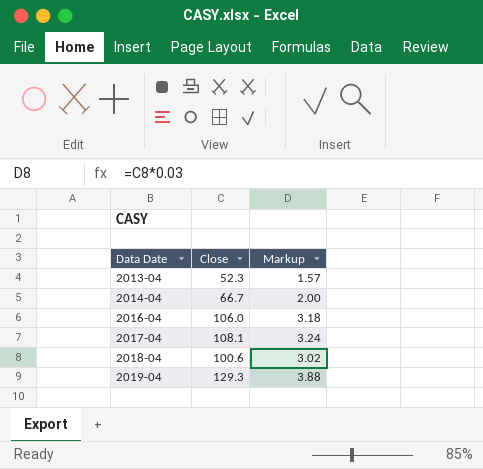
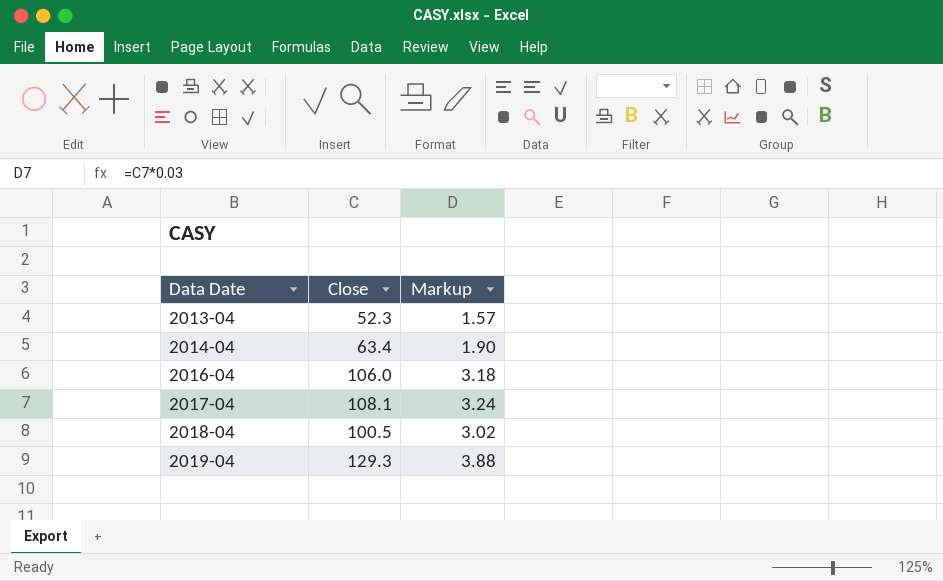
2014-04 | Close: 66.7 -> 63.4
2014-04 | Markup: 2.00 -> 1.90
2018-04 | Close: 100.6 -> 100.5

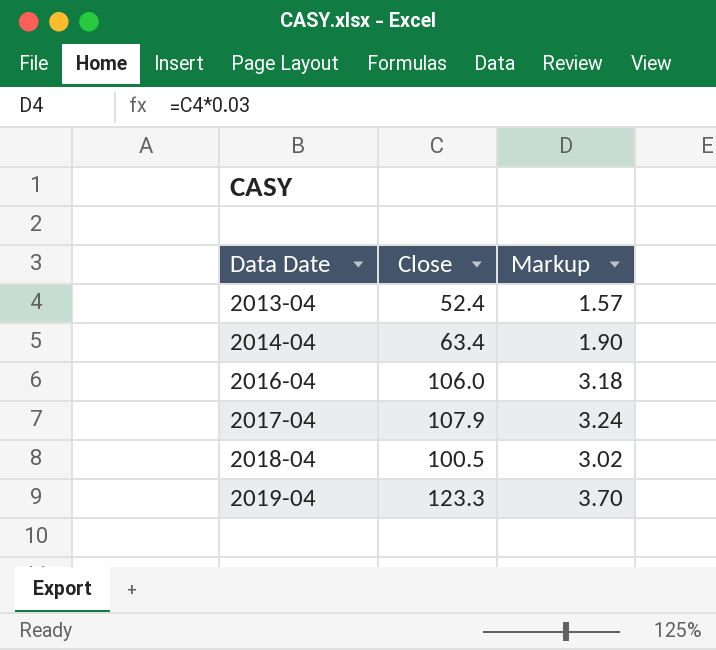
2013-04 | Close: 52.3 -> 52.4
2017-04 | Close: 108.1 -> 107.9
2019-04 | Close: 129.3 -> 123.3
2019-04 | Markup: 3.88 -> 3.70

